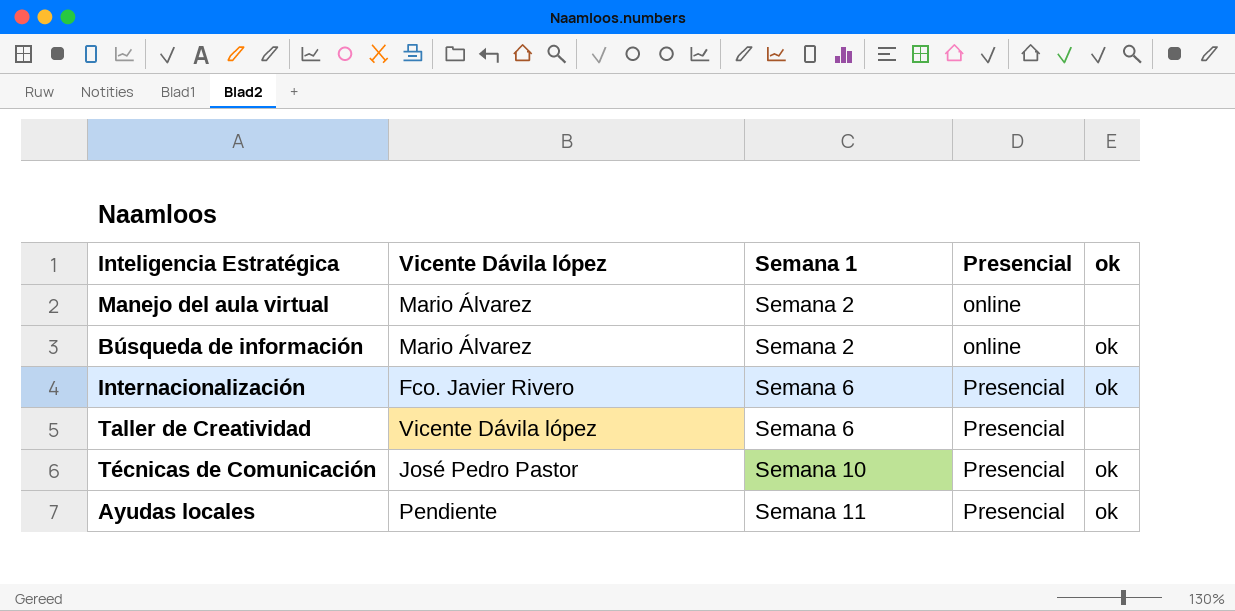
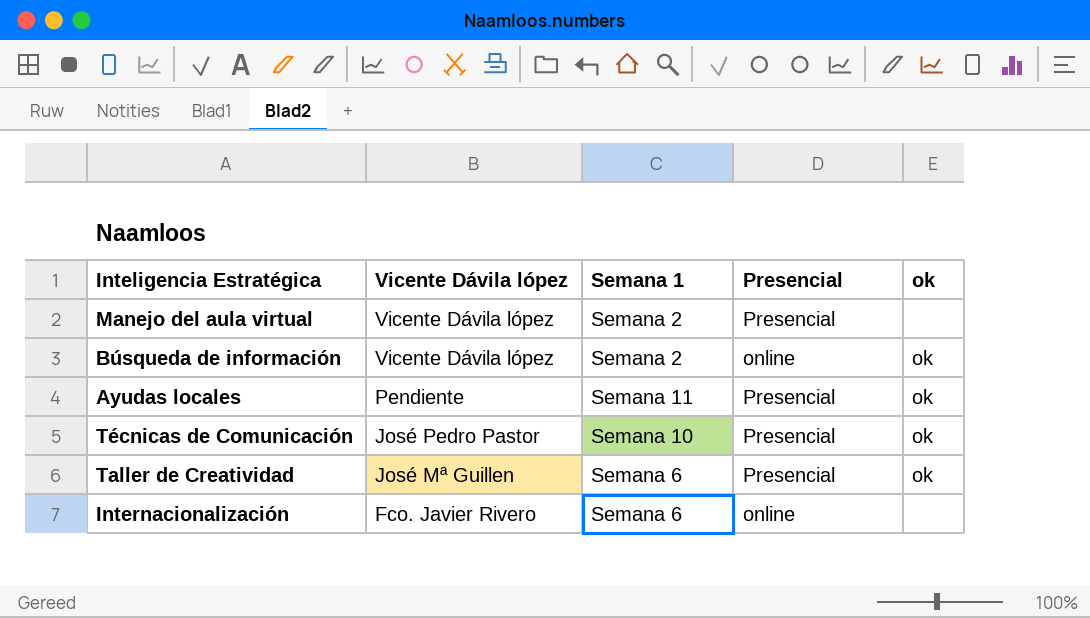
row order: Semana 1 ascending -> Vicente Dávila lópez descending
Manejo del aula virtual | Vicente Dávila lópez: Mario Álvarez -> Vicente Dávila lópez
Manejo del aula virtual | Presencial: online -> Presencial
Búsqueda de información | Vicente Dávila lópez: Mario Álvarez -> Vicente Dávila lópez
Taller de Creatividad | Vicente Dávila lópez: Vicente Dávila lópez -> José Mª Guillen
Taller de Creatividad | ok: none -> ok
Internacionalización | Presencial: Presencial -> online
Internacionalización | ok: ok -> none

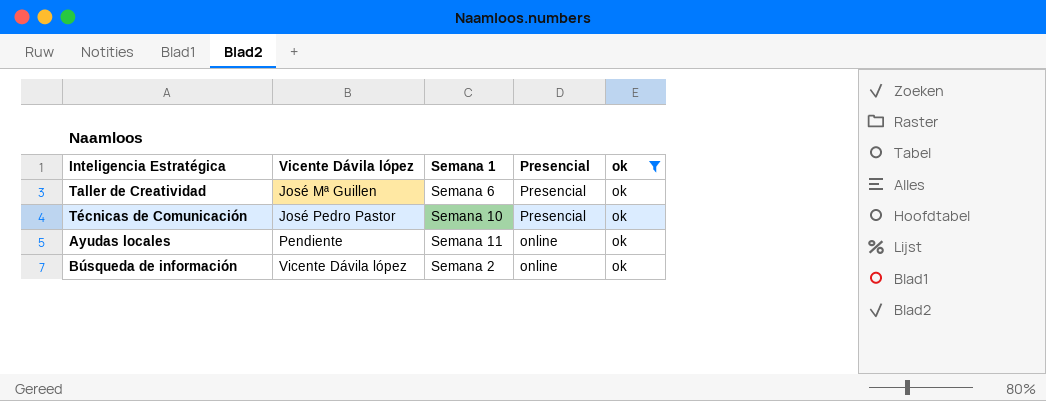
filter: none -> ok = ok
row order: Vicente Dávila lópez descending -> Vicente Dávila lópez ascending
Ayudas locales | Presencial: Presencial -> online

